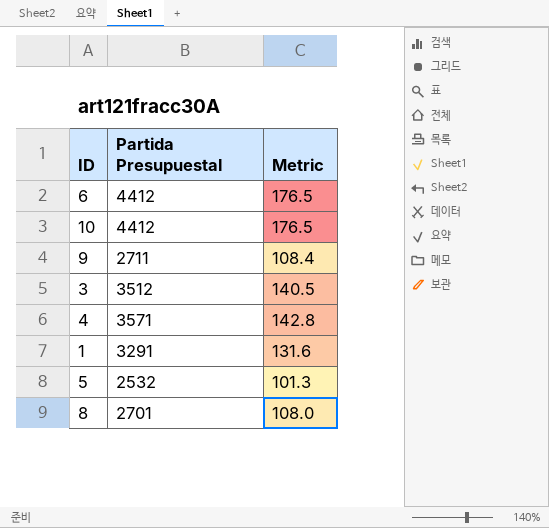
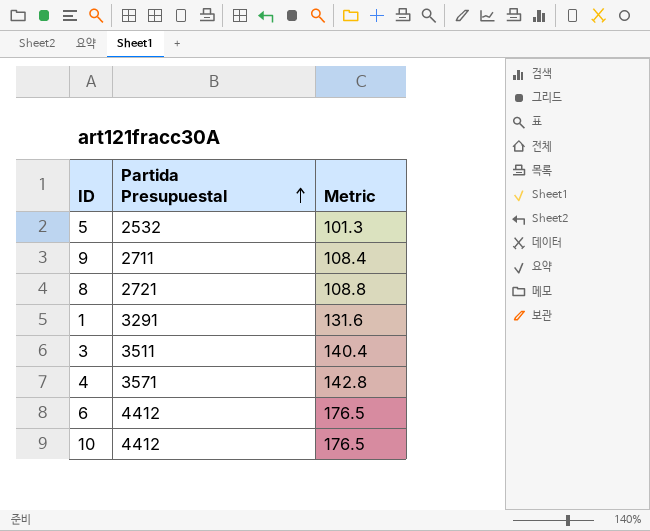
row order: none -> Partida Presupuestal ascending
8 | Partida Presupuestal: 2701 -> 2721
8 | Metric: 108.0 -> 108.8
3 | Partida Presupuestal: 3512 -> 3511
3 | Metric: 140.5 -> 140.4

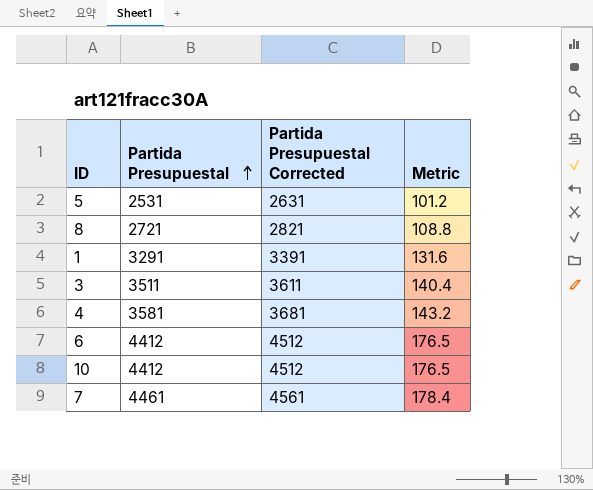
column Partida Presupuestal Corrected | formula: none -> [Partida Presupuestal] + 100
row 9: 2711 | 108.4 -> none
5 | Partida Presupuestal: 2532 -> 2531
5 | Metric: 101.3 -> 101.2
4 | Partida Presupuestal: 3571 -> 3581
4 | Metric: 142.8 -> 143.2
row 7: none -> 4461 | 4561 | 178.4

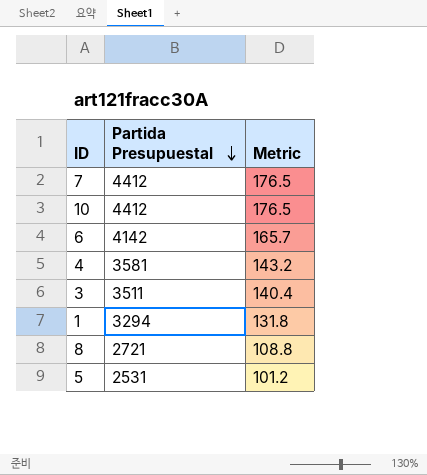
row order: Partida Presupuestal ascending -> Partida Presupuestal descending
column Partida Presupuestal Corrected | formula: [Partida Presupuestal] + 100 -> none
7 | Partida Presupuestal: 4461 -> 4412
7 | Metric: 178.4 -> 176.5
6 | Partida Presupuestal: 4412 -> 4142
6 | Metric: 176.5 -> 165.7
1 | Partida Presupuestal: 3291 -> 3294
1 | Metric: 131.6 -> 131.8

